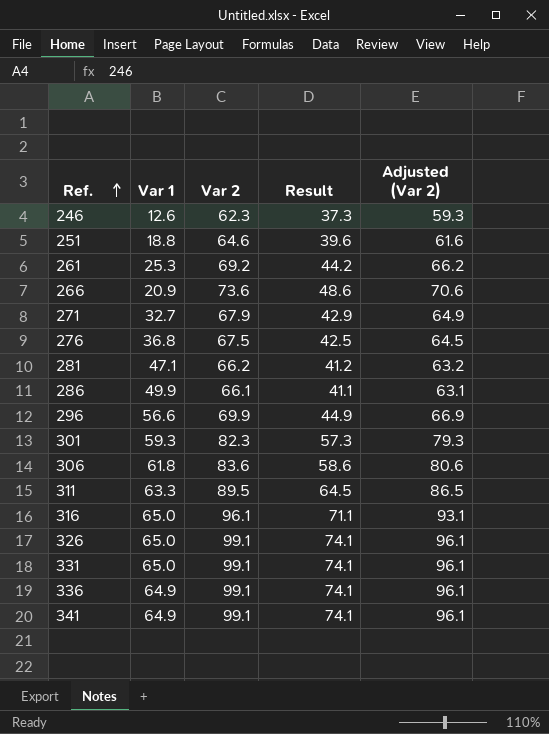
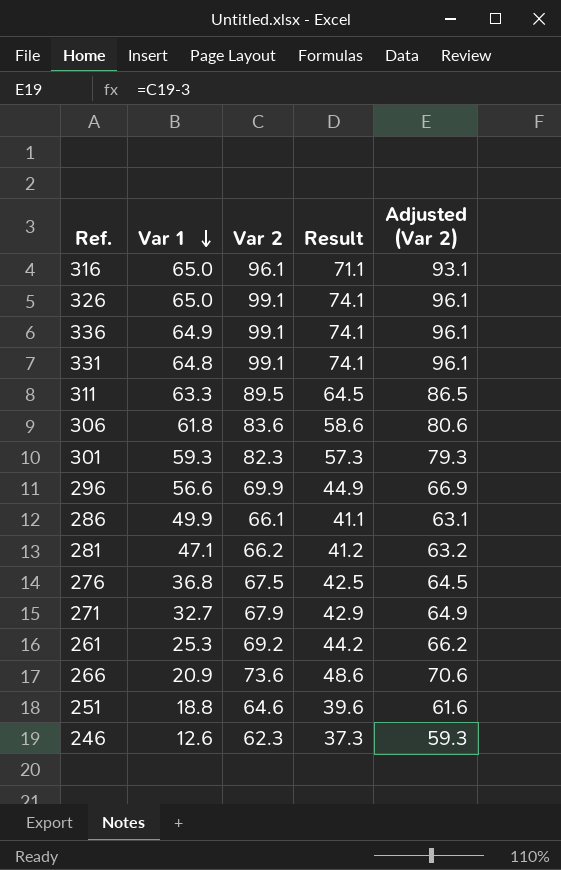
row order: Ref. ascending -> Var 1 descending
row 341: 64.9 | 99.1 | 74.1 | 96.1 -> none
331 | Var 1: 65.0 -> 64.8

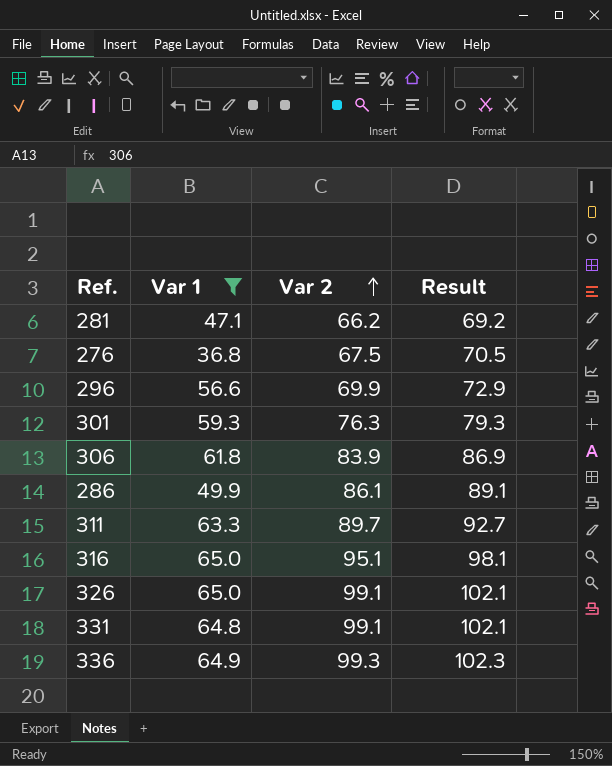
filter: none -> Var 1 >= 36.8
row order: Var 1 descending -> Var 2 ascending
column Adjusted (Var 2) | formula: [Var 2] - 3 -> none
column Result | formula: [Var 2] - 25 -> [Var 2] + 3
301 | Var 2: 82.3 -> 76.3
306 | Var 2: 83.6 -> 83.9
286 | Var 2: 66.1 -> 86.1
311 | Var 2: 89.5 -> 89.7
316 | Var 2: 96.1 -> 95.1
336 | Var 2: 99.1 -> 99.3

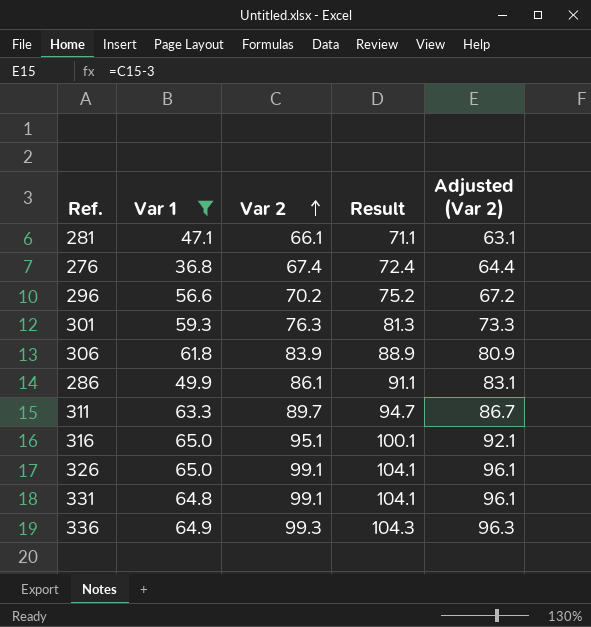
column Result | formula: [Var 2] + 3 -> [Var 2] + 5
column Adjusted (Var 2) | formula: none -> [Var 2] - 3
281 | Var 2: 66.2 -> 66.1
276 | Var 2: 67.5 -> 67.4
296 | Var 2: 69.9 -> 70.2

